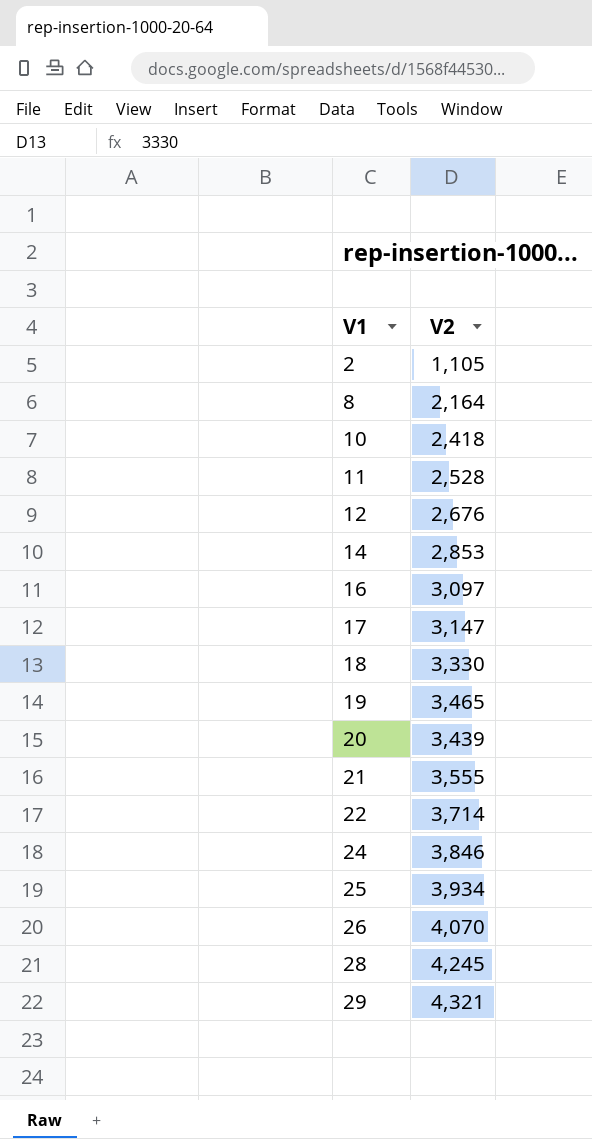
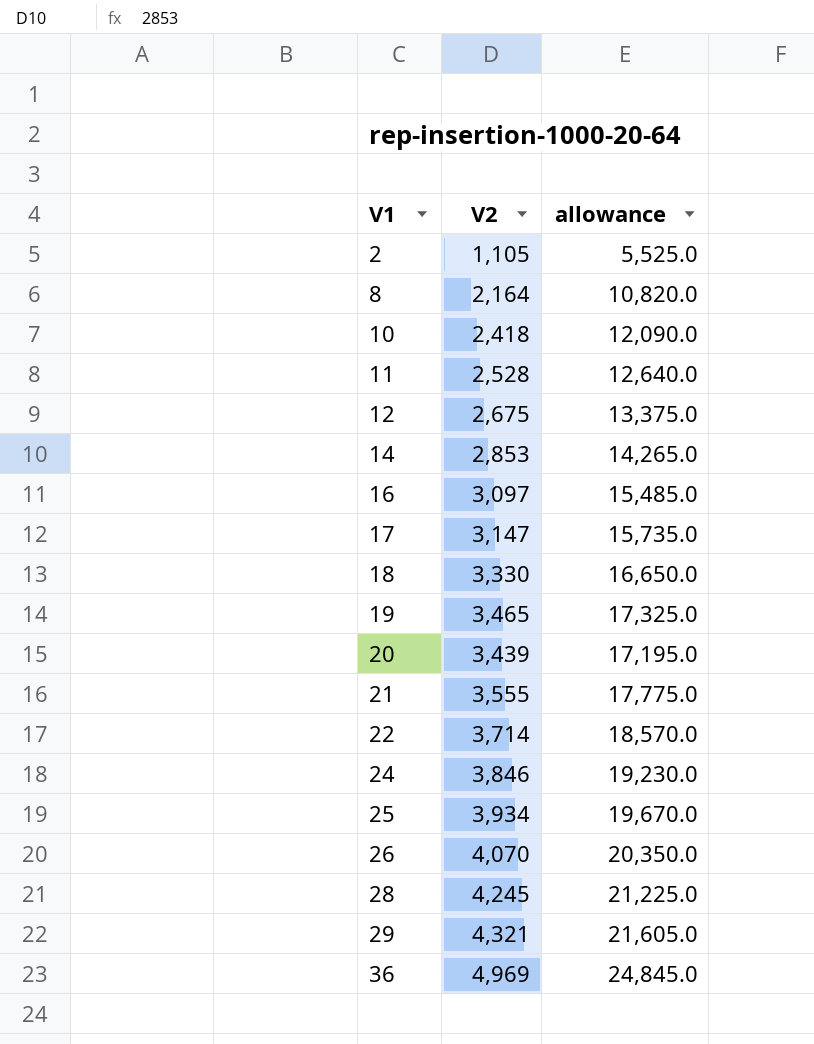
column allowance | formula: none -> [V2] * 5
12 | V2: 2,676 -> 2,675
row 36: none -> 4,969 | 24,845.0

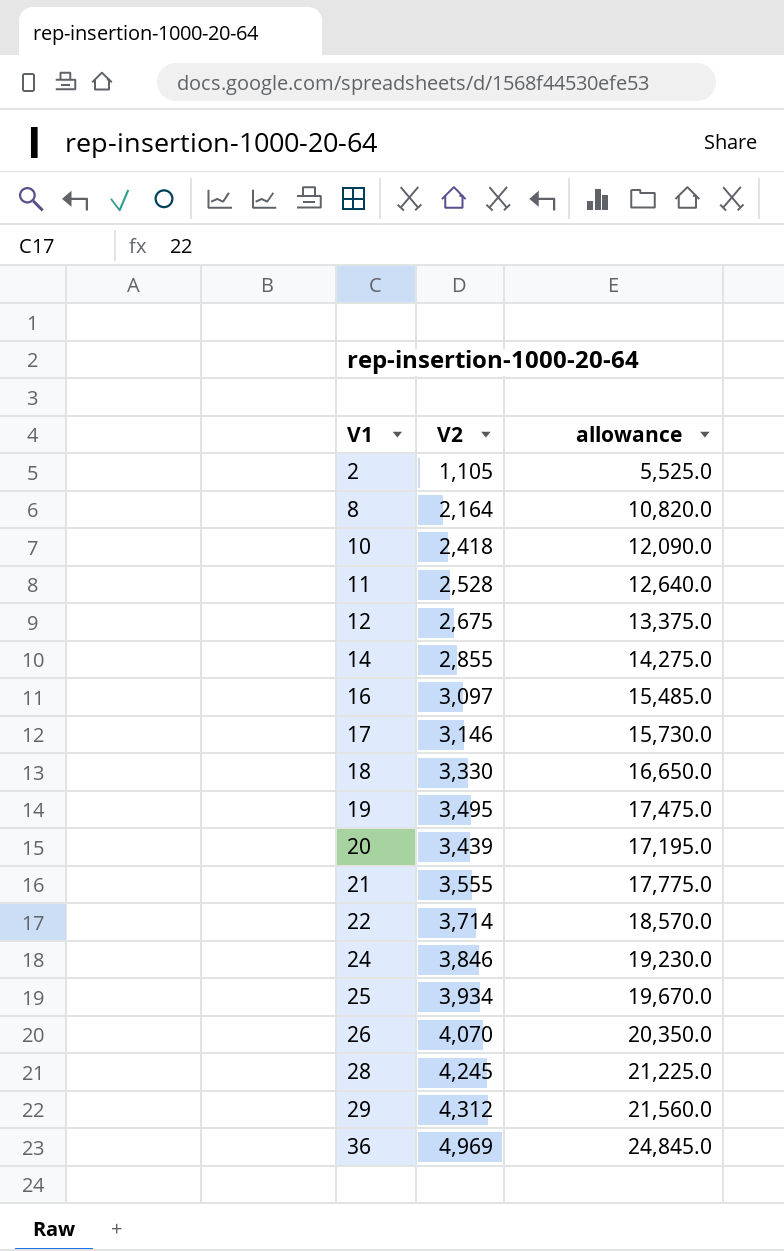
14 | V2: 2,853 -> 2,855
14 | allowance: 14,265.0 -> 14,275.0
17 | V2: 3,147 -> 3,146
17 | allowance: 15,735.0 -> 15,730.0
19 | V2: 3,465 -> 3,495
19 | allowance: 17,325.0 -> 17,475.0
29 | V2: 4,321 -> 4,312
29 | allowance: 21,605.0 -> 21,560.0

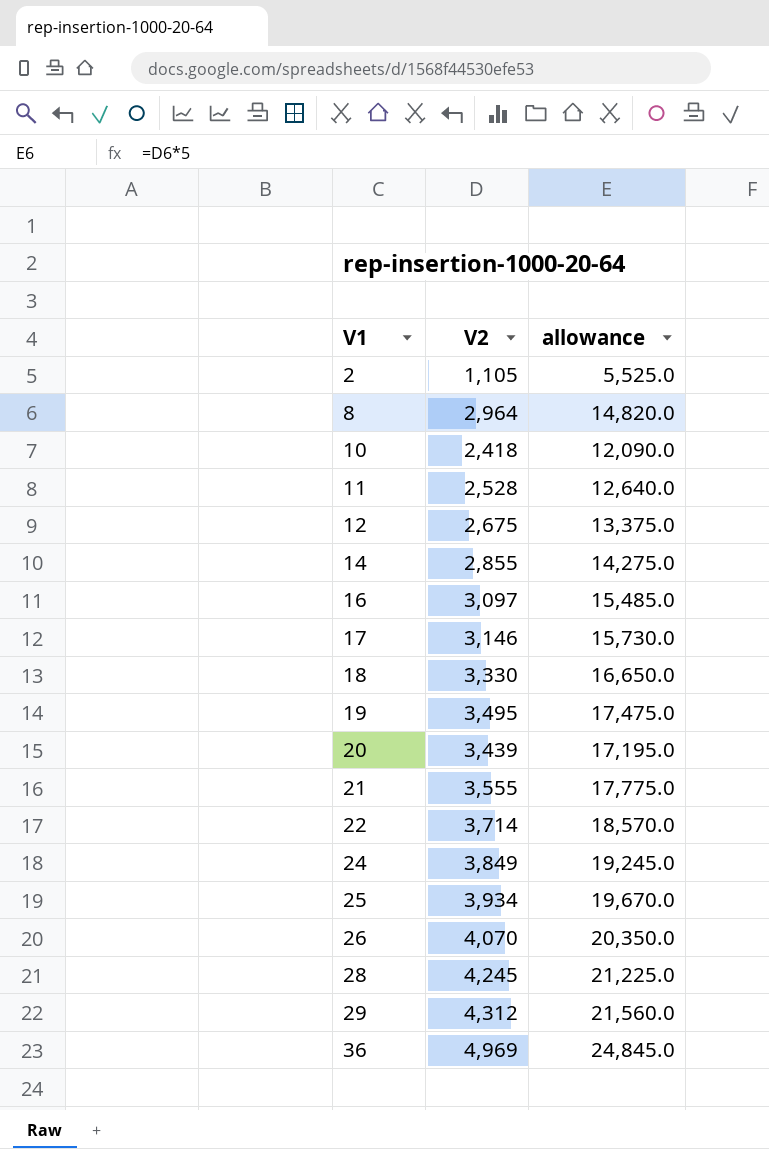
8 | V2: 2,164 -> 2,964
8 | allowance: 10,820.0 -> 14,820.0
24 | V2: 3,846 -> 3,849
24 | allowance: 19,230.0 -> 19,245.0

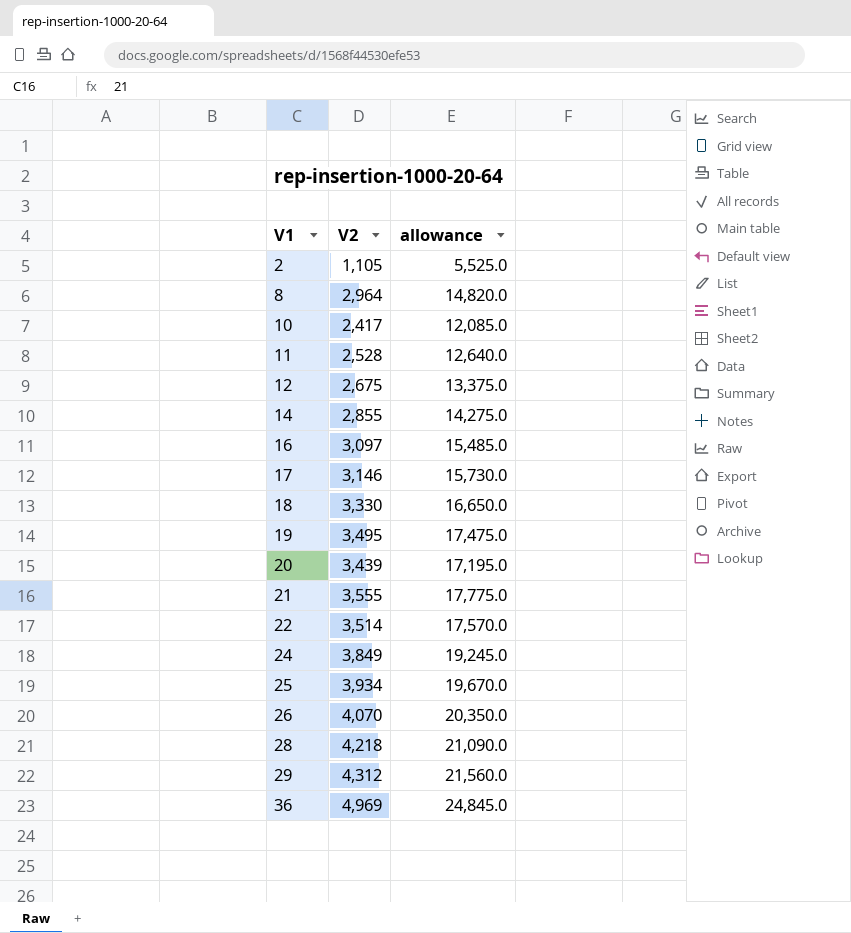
10 | V2: 2,418 -> 2,417
10 | allowance: 12,090.0 -> 12,085.0
22 | V2: 3,714 -> 3,514
22 | allowance: 18,570.0 -> 17,570.0
28 | V2: 4,245 -> 4,218
28 | allowance: 21,225.0 -> 21,090.0

